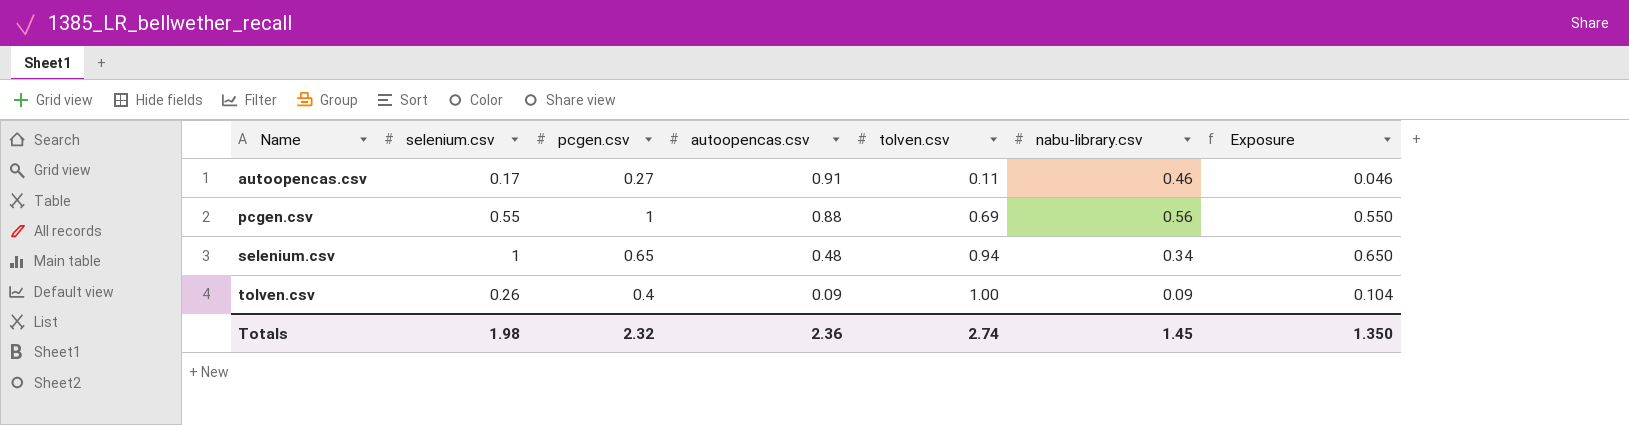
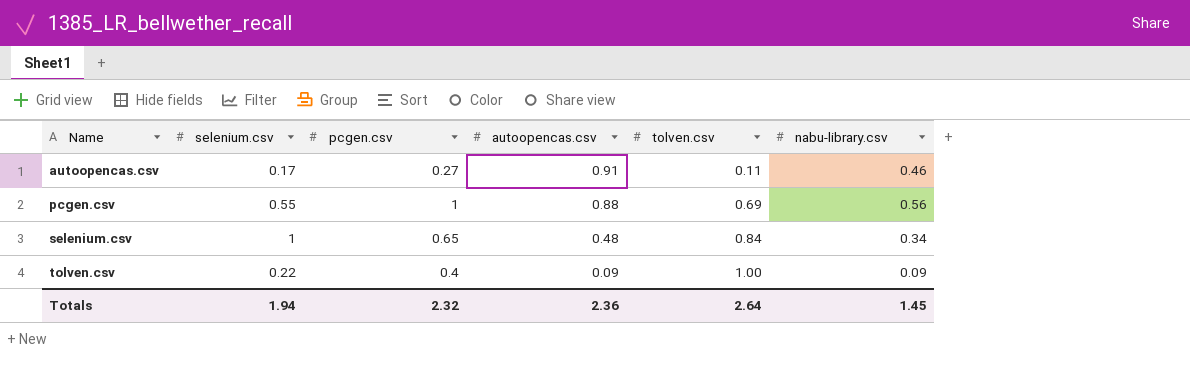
column Exposure | formula: [selenium.csv] * [pcgen.csv] -> none
selenium.csv | tolven.csv: 0.94 -> 0.84
tolven.csv | selenium.csv: 0.26 -> 0.22
Totals | selenium.csv: 1.98 -> 1.94
Totals | tolven.csv: 2.74 -> 2.64

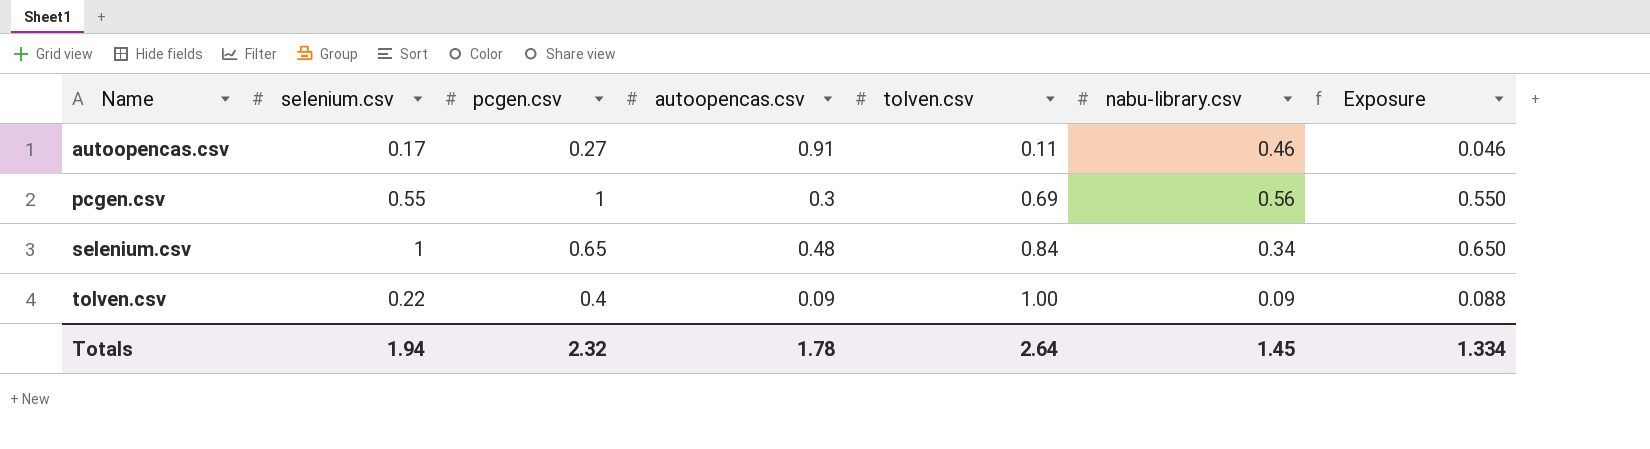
column Exposure | formula: none -> [selenium.csv] * [pcgen.csv]
pcgen.csv | autoopencas.csv: 0.88 -> 0.3
Totals | autoopencas.csv: 2.36 -> 1.78

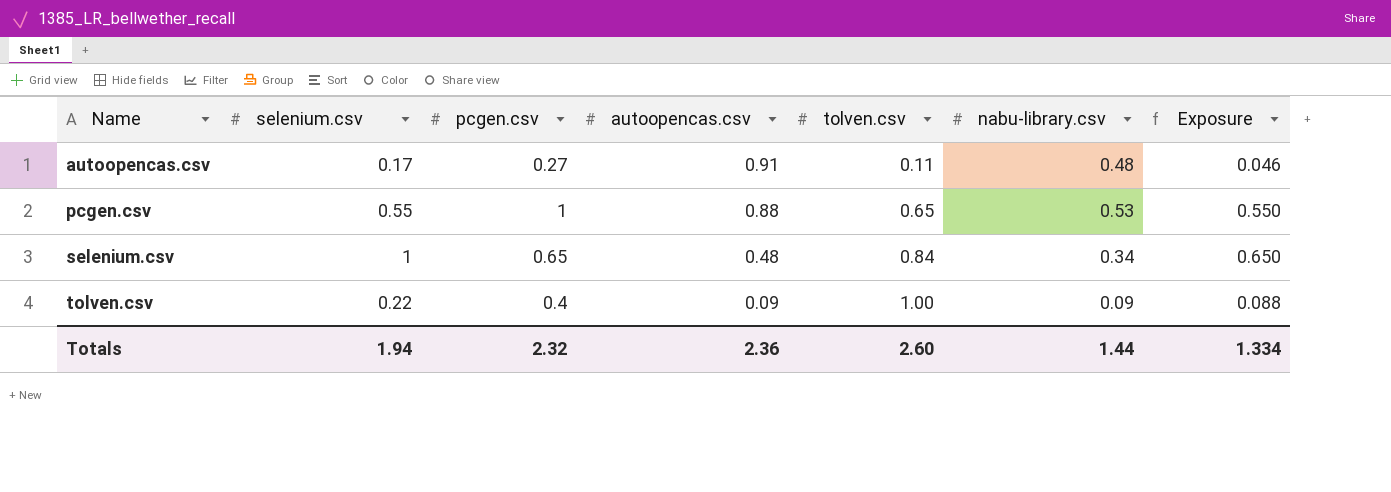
autoopencas.csv | nabu-library.csv: 0.46 -> 0.48
pcgen.csv | autoopencas.csv: 0.3 -> 0.88
pcgen.csv | tolven.csv: 0.69 -> 0.65
pcgen.csv | nabu-library.csv: 0.56 -> 0.53
Totals | autoopencas.csv: 1.78 -> 2.36
Totals | tolven.csv: 2.64 -> 2.60
Totals | nabu-library.csv: 1.45 -> 1.44

